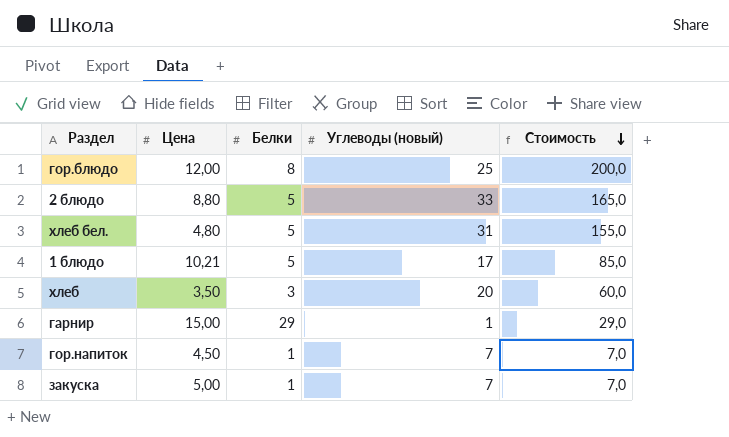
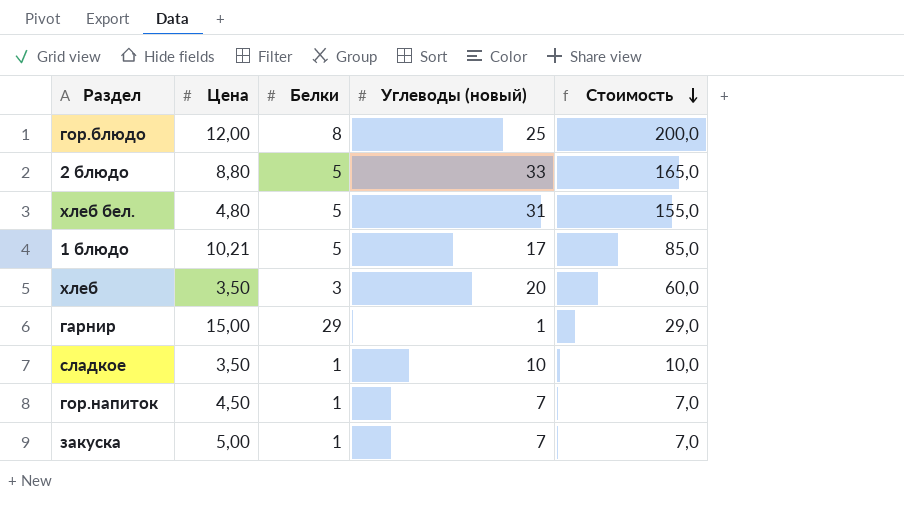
row сладкое: none -> 3,50 | 1 | 10 | 10,0

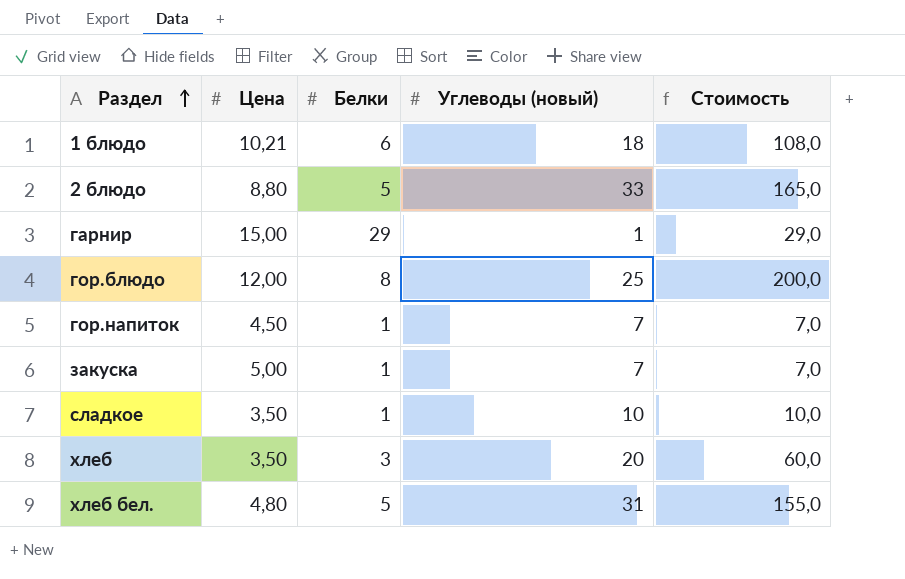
row order: Стоимость descending -> Раздел ascending
1 блюдо | Белки: 5 -> 6
1 блюдо | Углеводы (новый): 17 -> 18
1 блюдо | Стоимость: 85,0 -> 108,0

